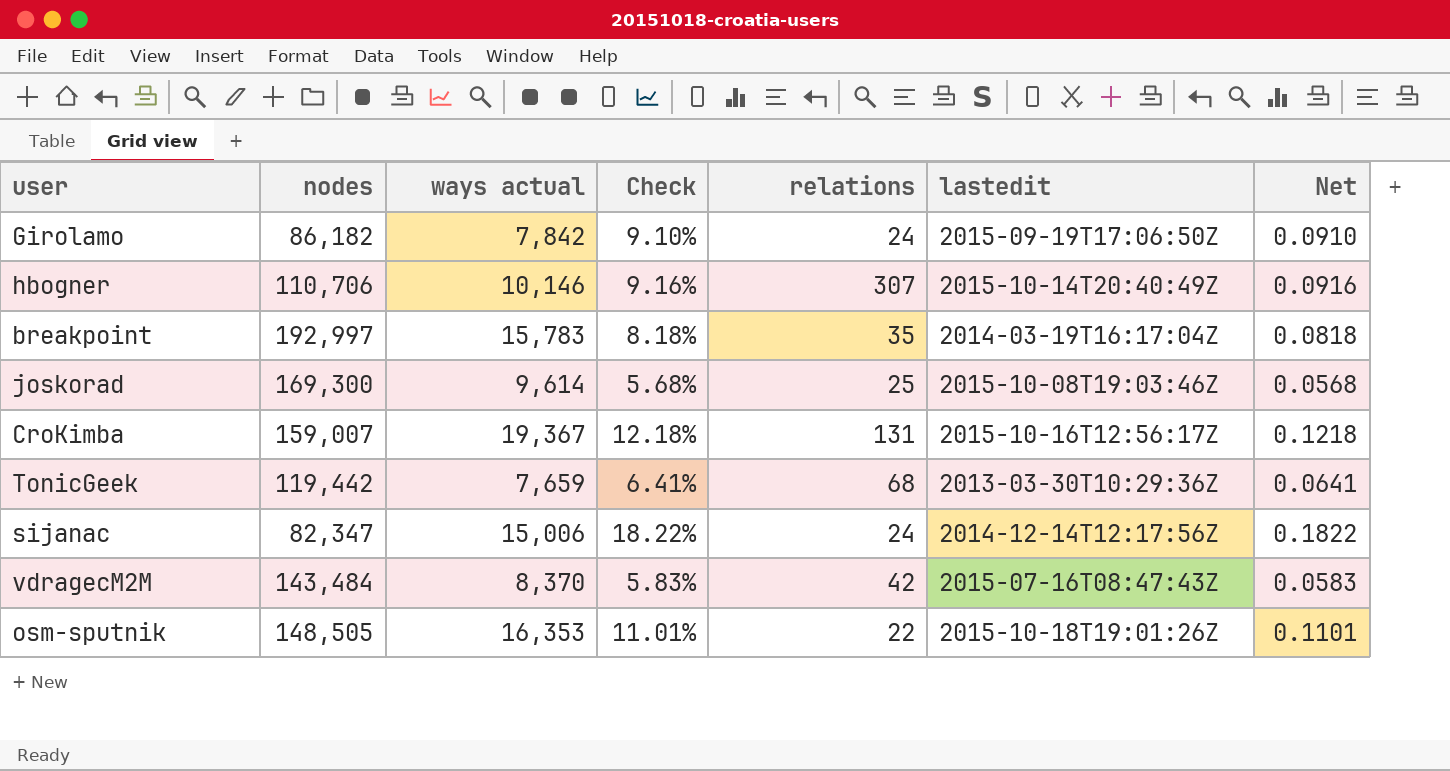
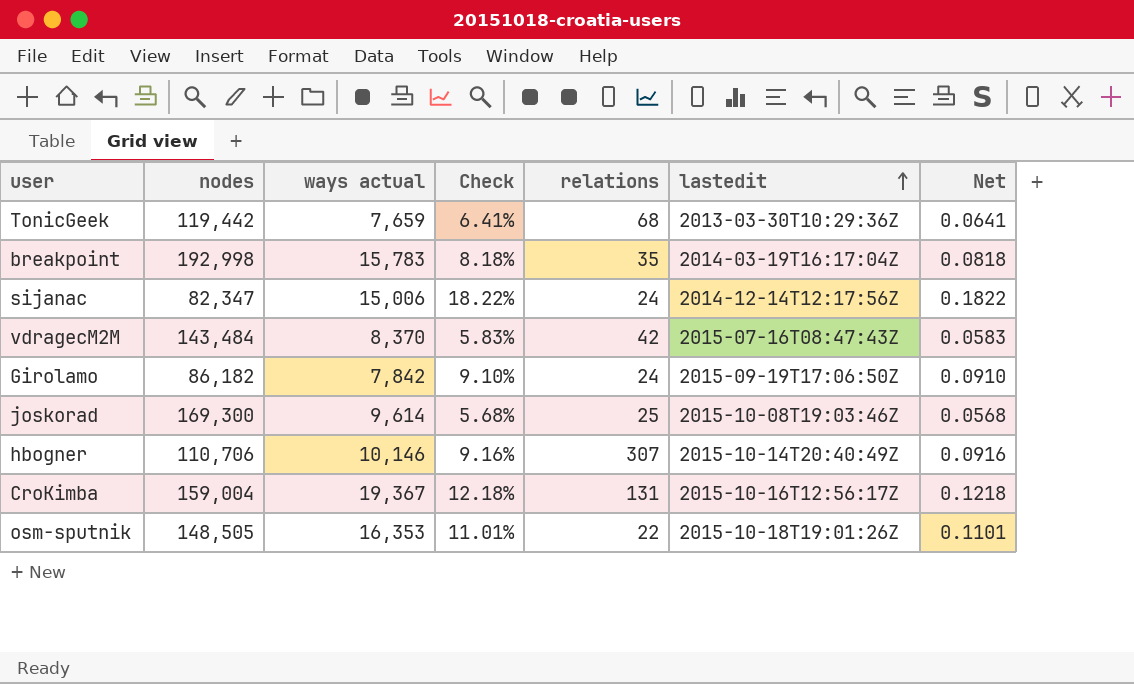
row order: none -> lastedit ascending
breakpoint | nodes: 192,997 -> 192,998
CroKimba | nodes: 159,007 -> 159,004

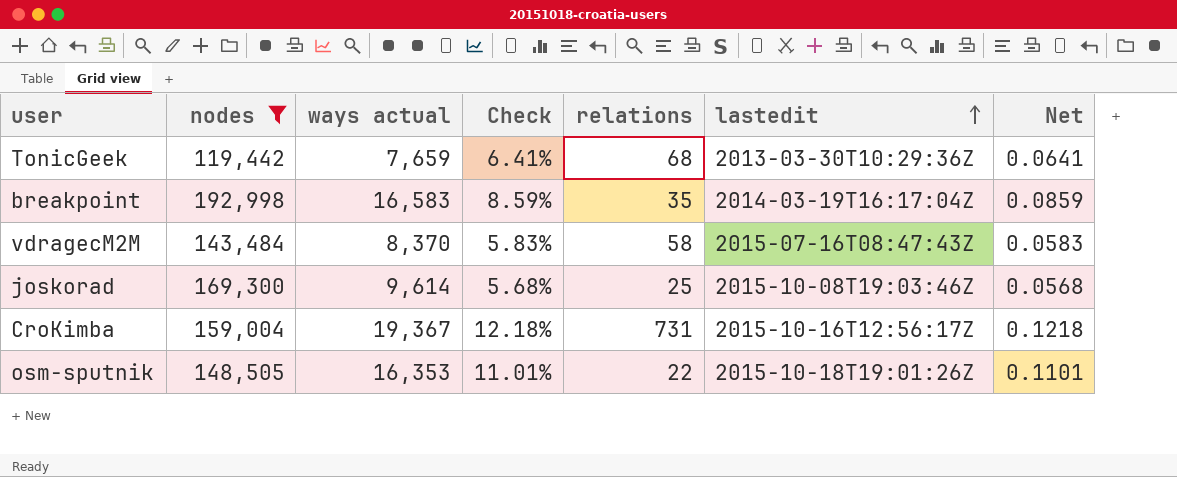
filter: none -> nodes >= 119,442
breakpoint | ways actual: 15,783 -> 16,583
breakpoint | Check: 8.18% -> 8.59%
breakpoint | Net: 0.0818 -> 0.0859
vdragecM2M | relations: 42 -> 58
CroKimba | relations: 131 -> 731

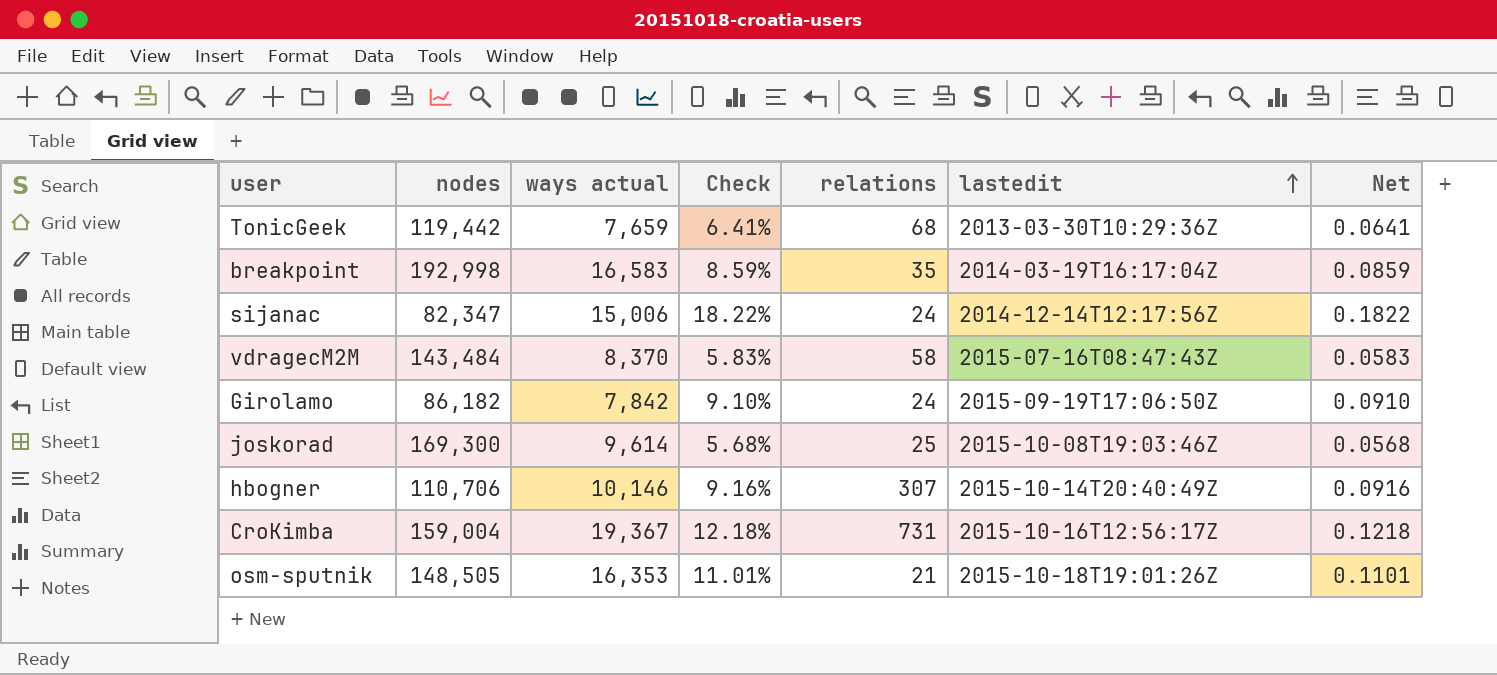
filter: nodes >= 119,442 -> none
osm-sputnik | relations: 22 -> 21

